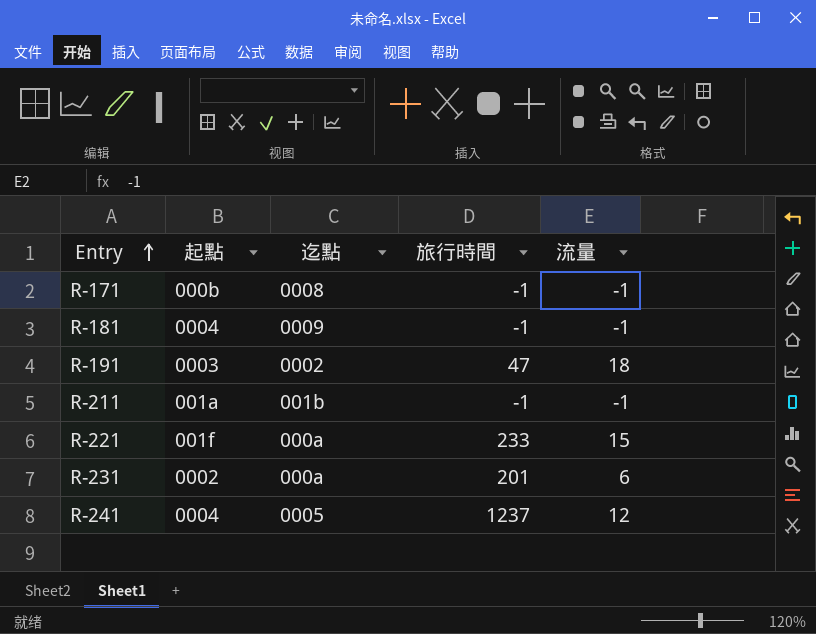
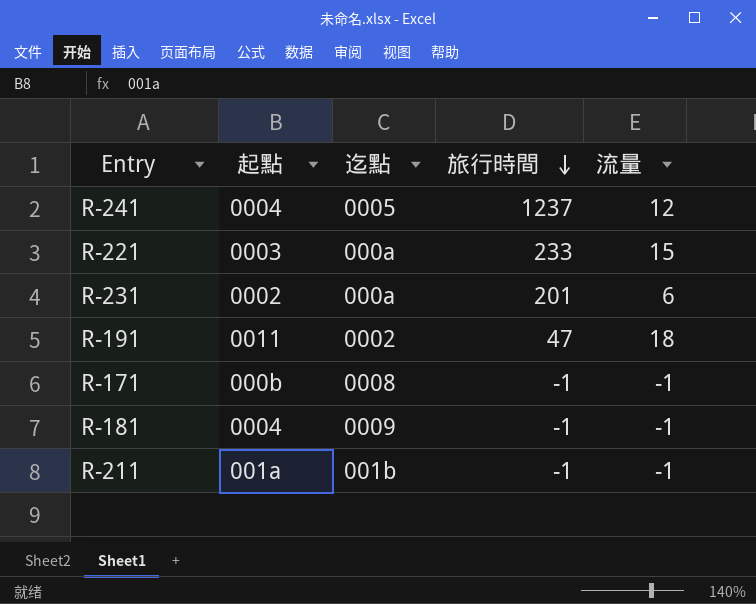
row order: Entry ascending -> 旅行時間 descending
R-221 | 起點: 001f -> 0003
R-191 | 起點: 0003 -> 0011

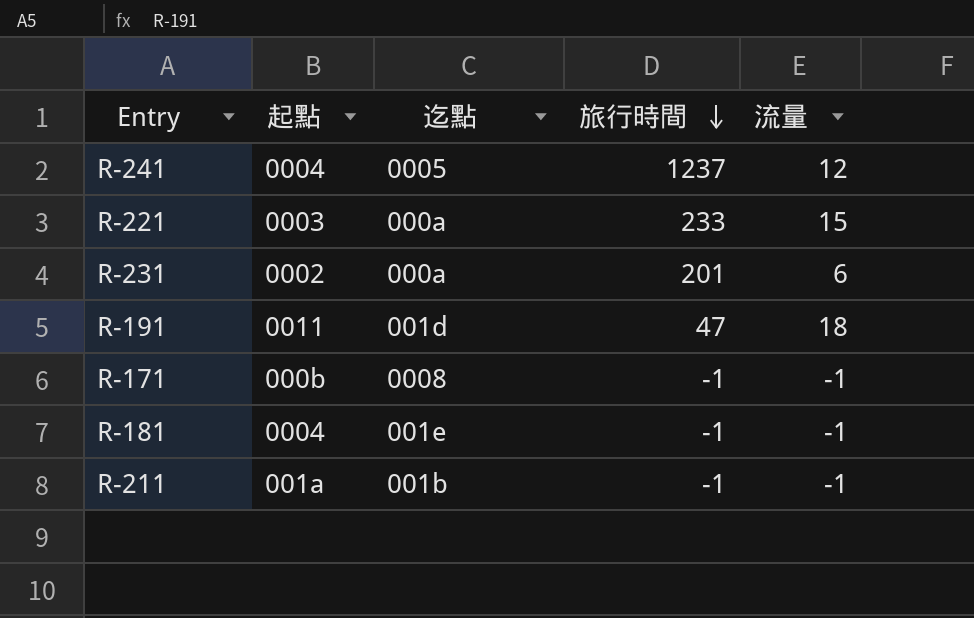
R-191 | 迄點: 0002 -> 001d
R-181 | 迄點: 0009 -> 001e

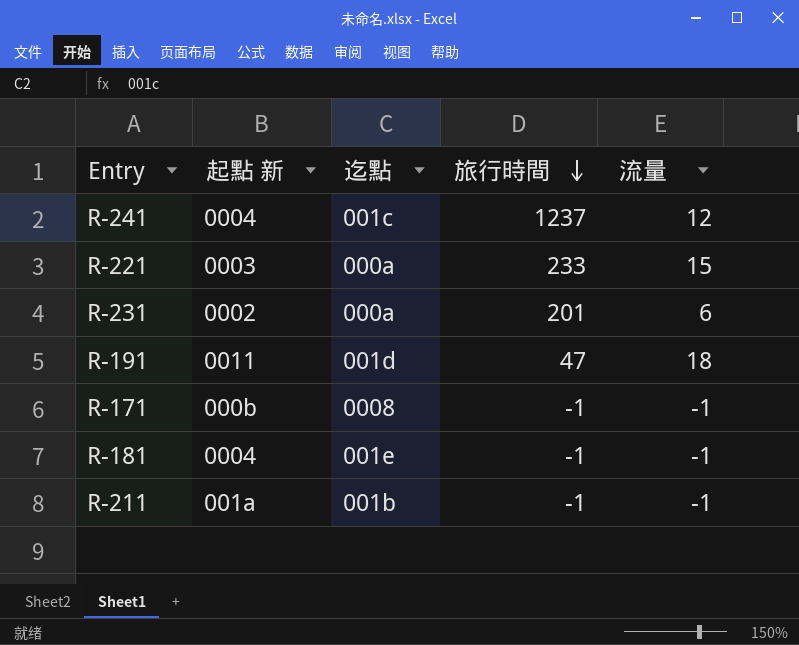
column name: 起點 -> 起點 新
R-241 | 迄點: 0005 -> 001c

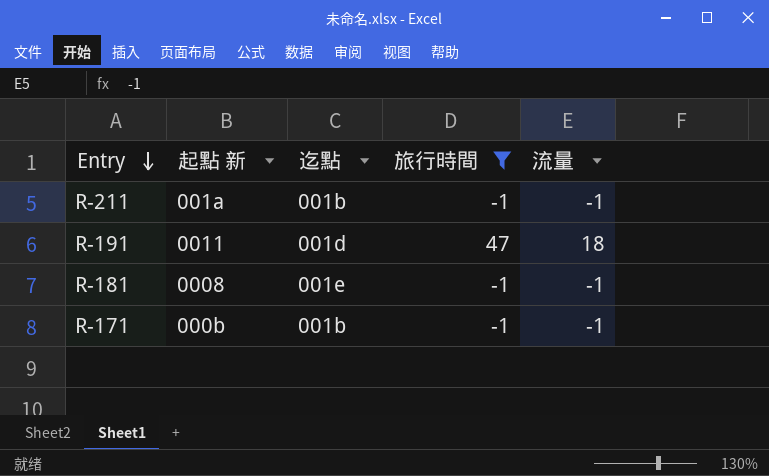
filter: none -> 旅行時間 <= 47
row order: 旅行時間 descending -> Entry descending
R-181 | 起點 新: 0004 -> 0008
R-171 | 迄點: 0008 -> 001b

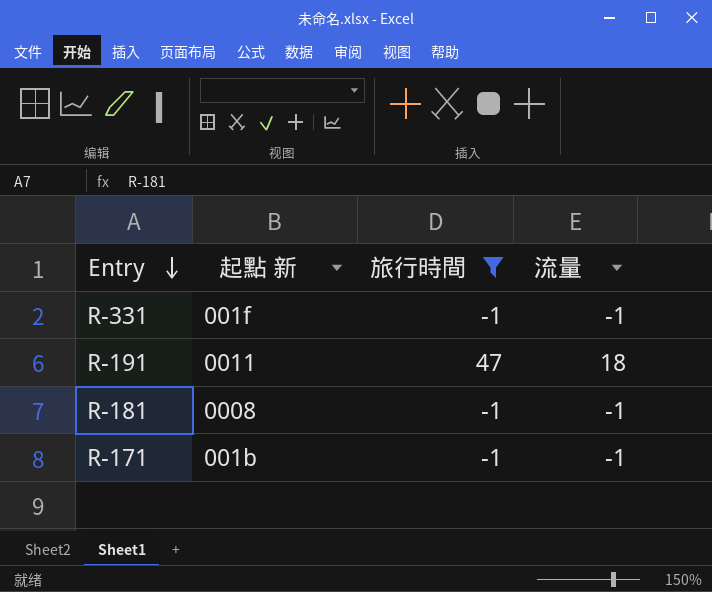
column 迄點 | position: 3 -> none
row R-211: 001a | 001b | -1 | -1 -> none
row R-331: none -> 001f | -1 | -1
R-171 | 起點 新: 000b -> 001b

